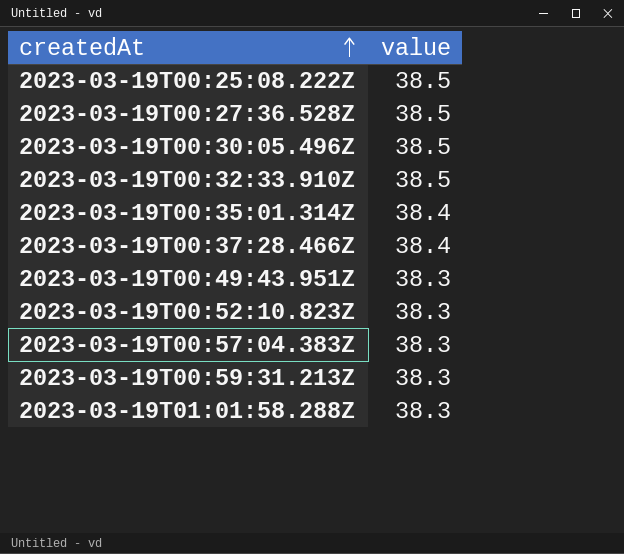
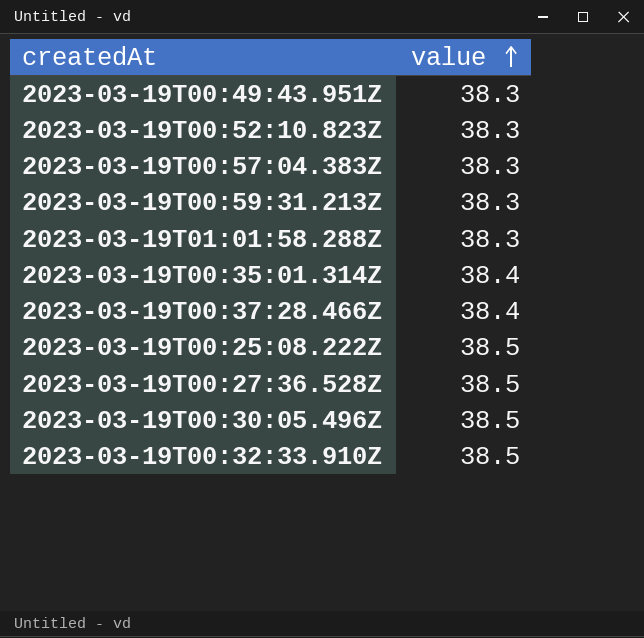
row order: createdAt ascending -> value ascending

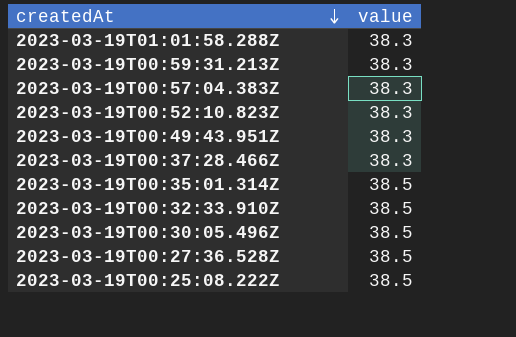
row order: value ascending -> createdAt descending
2023-03-19T00:37:28.466Z | value: 38.4 -> 38.3
2023-03-19T00:35:01.314Z | value: 38.4 -> 38.5

